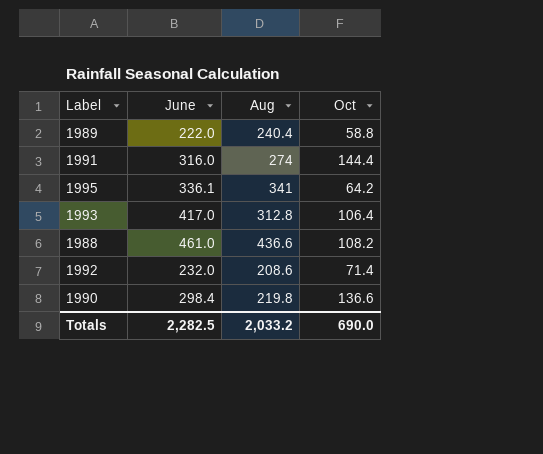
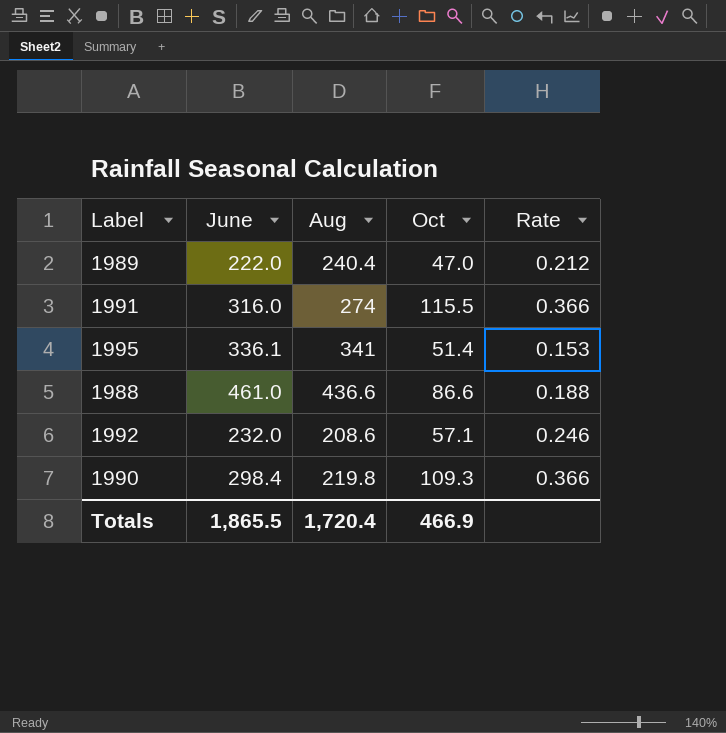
column Rate | formula: none -> [Oct] / [June]
row 1993: 417.0 | 312.8 | 106.4 -> none
1989 | Oct: 58.8 -> 47.0
1991 | Oct: 144.4 -> 115.5
1995 | Oct: 64.2 -> 51.4
1988 | Oct: 108.2 -> 86.6
1992 | Oct: 71.4 -> 57.1
1990 | Oct: 136.6 -> 109.3
Totals | June: 2,282.5 -> 1,865.5
Totals | Aug: 2,033.2 -> 1,720.4
Totals | Oct: 690.0 -> 466.9

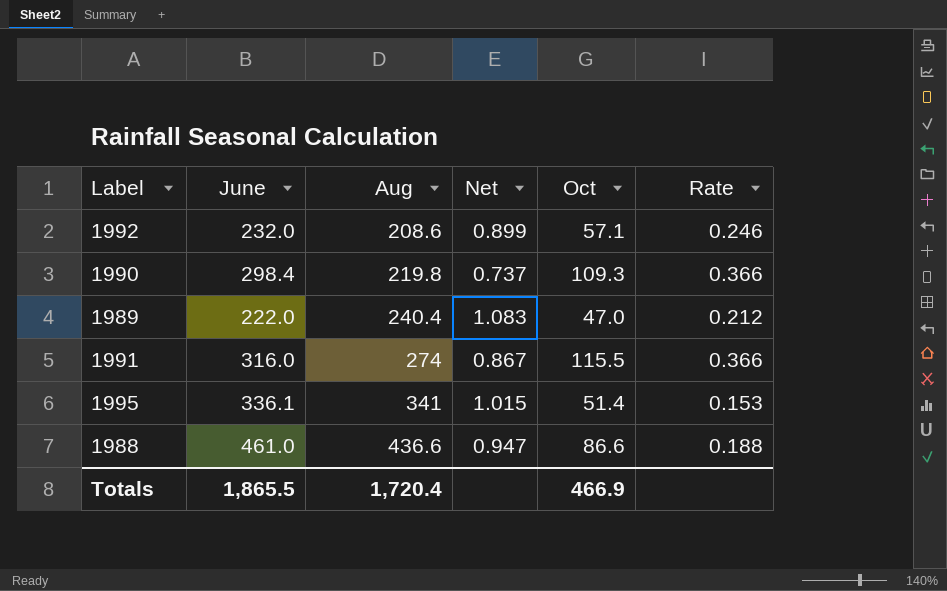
row order: none -> Aug ascending
column Net | formula: none -> [Aug] / [June]

